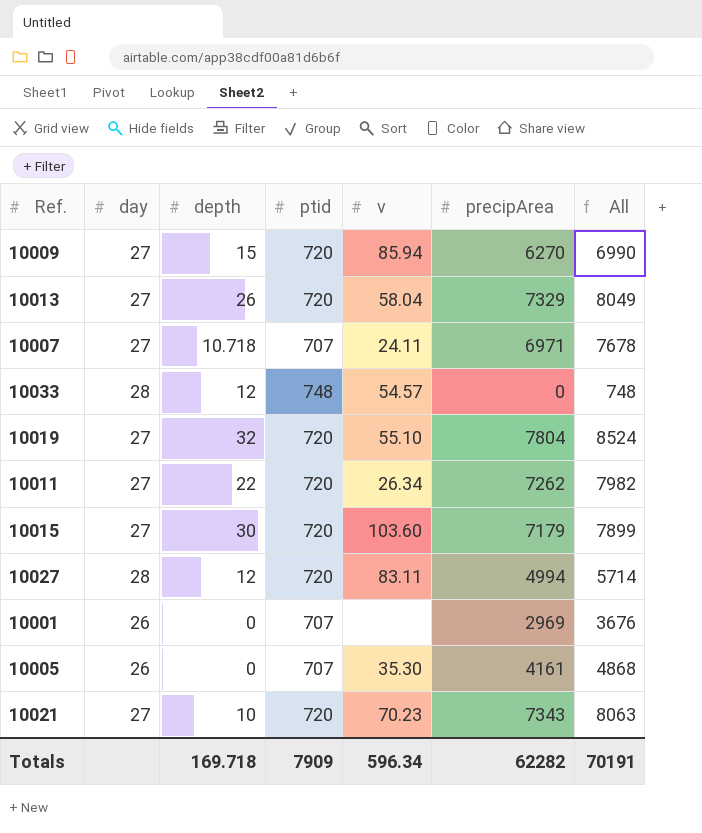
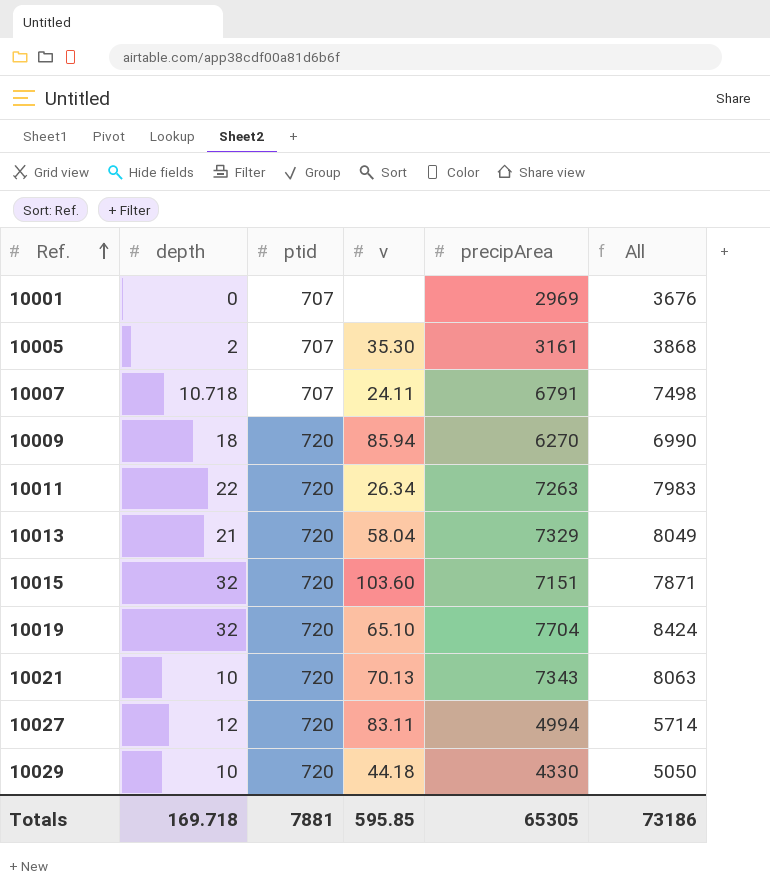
row order: none -> Ref. ascending
column day | position: 2 -> none
row 10033: 28 | 12 | 748 | 54.57 | 0 | 748 -> none
10005 | depth: 0 -> 2
10005 | precipArea: 4161 -> 3161
10005 | All: 4868 -> 3868
10007 | precipArea: 6971 -> 6791
10007 | All: 7678 -> 7498
10009 | depth: 15 -> 18
10011 | precipArea: 7262 -> 7263
10011 | All: 7982 -> 7983
10013 | depth: 26 -> 21
10015 | depth: 30 -> 32
10015 | precipArea: 7179 -> 7151
10015 | All: 7899 -> 7871
10019 | v: 55.10 -> 65.10
10019 | precipArea: 7804 -> 7704
10019 | All: 8524 -> 8424
10021 | v: 70.23 -> 70.13
row 10029: none -> 10 | 720 | 44.18 | 4330 | 5050
Totals | ptid: 7909 -> 7881
Totals | v: 596.34 -> 595.85
Totals | precipArea: 62282 -> 65305
Totals | All: 70191 -> 73186

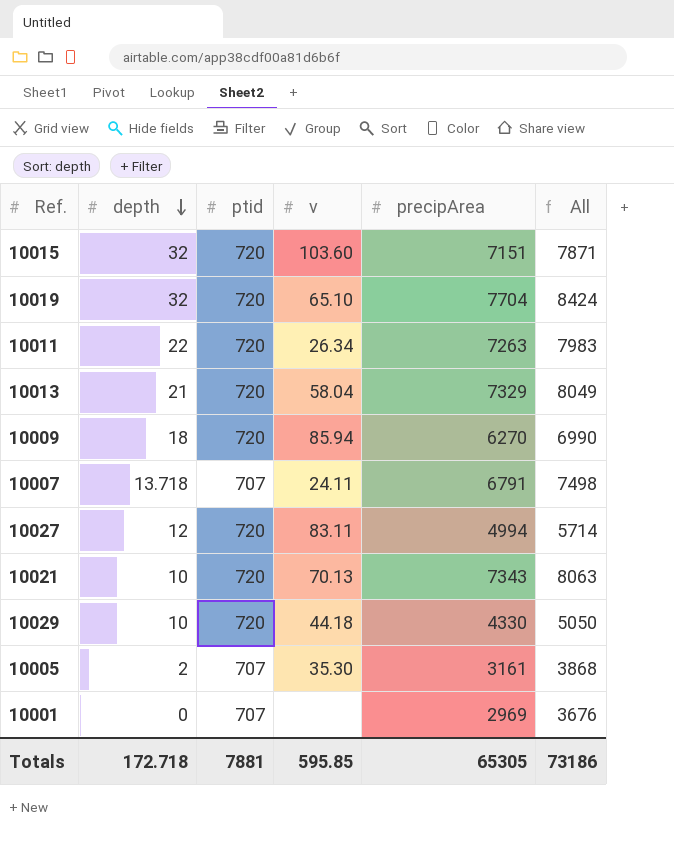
row order: Ref. ascending -> depth descending
10007 | depth: 10.718 -> 13.718
Totals | depth: 169.718 -> 172.718

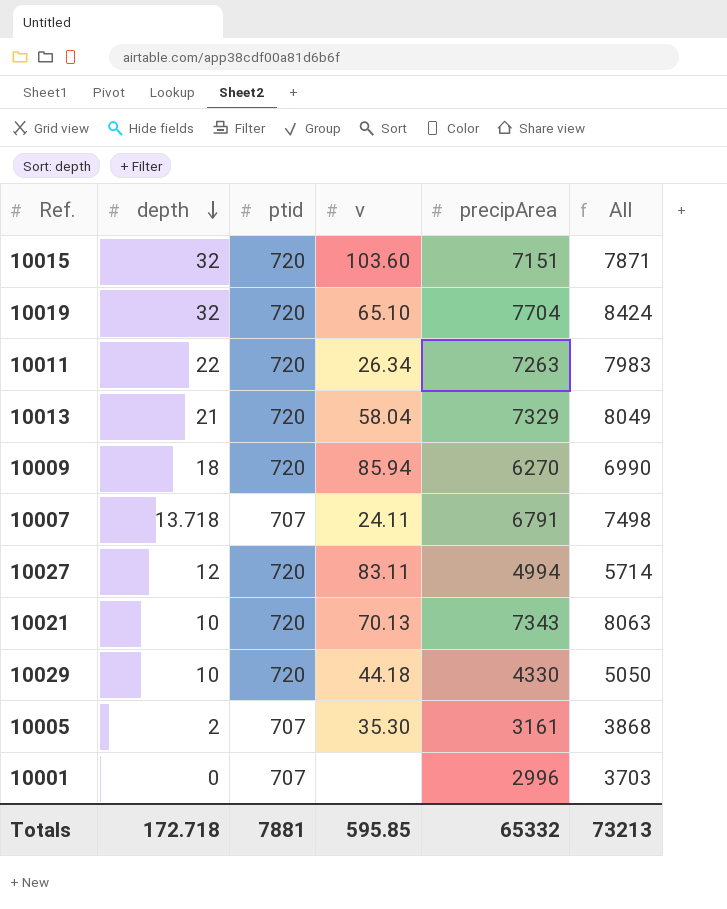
10001 | precipArea: 2969 -> 2996
10001 | All: 3676 -> 3703
Totals | precipArea: 65305 -> 65332
Totals | All: 73186 -> 73213

